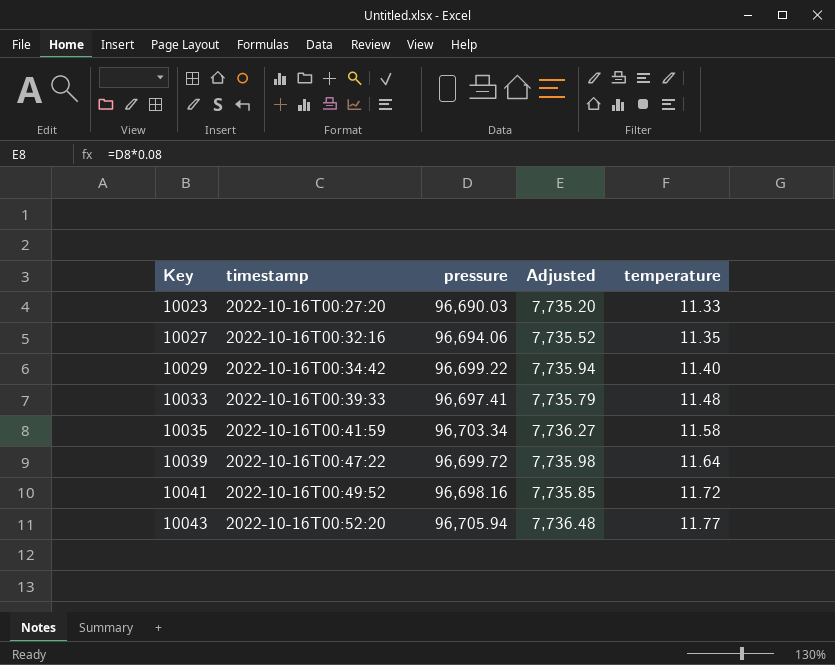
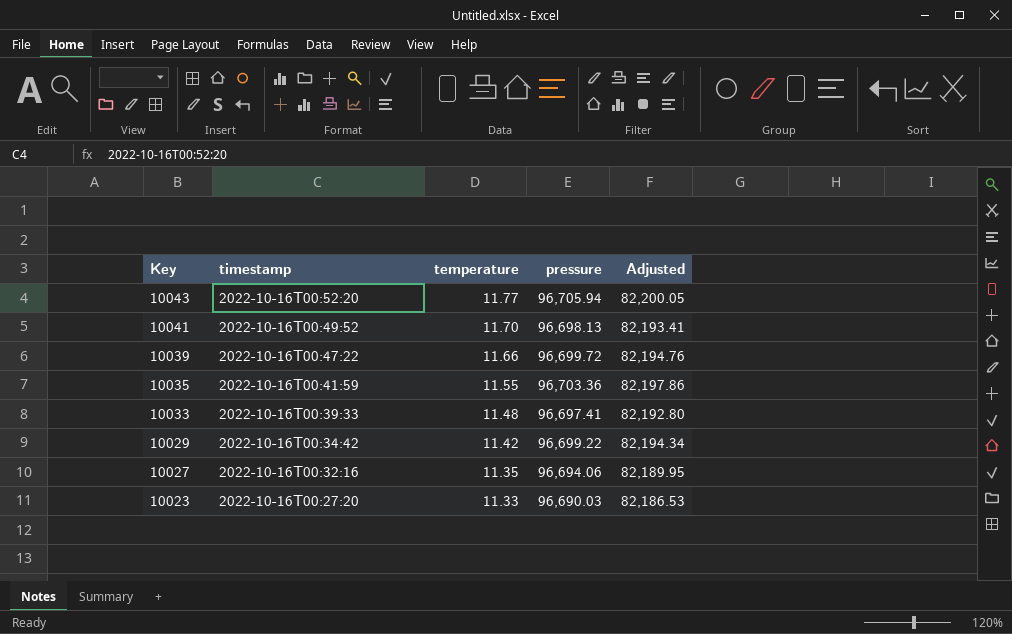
row order: Key ascending -> Key descending
column temperature | position: 5 -> 3
column Adjusted | formula: [pressure] * 0.08 -> [pressure] * 0.85
10041 | temperature: 11.72 -> 11.70
10041 | pressure: 96,698.16 -> 96,698.13
10039 | temperature: 11.64 -> 11.66
10035 | temperature: 11.58 -> 11.55
10035 | pressure: 96,703.34 -> 96,703.36
10029 | temperature: 11.40 -> 11.42

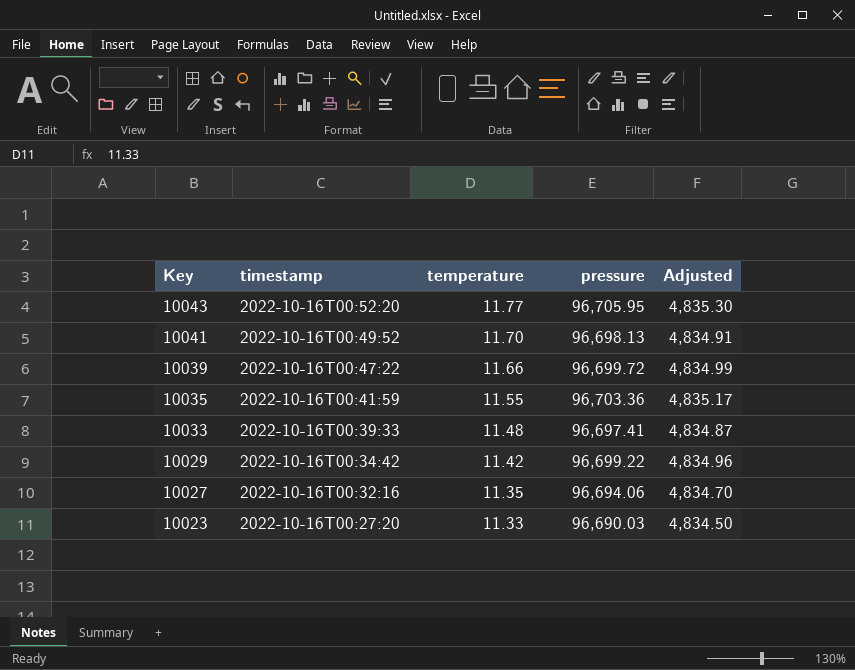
column Adjusted | formula: [pressure] * 0.85 -> [pressure] * 0.05
10043 | pressure: 96,705.94 -> 96,705.95

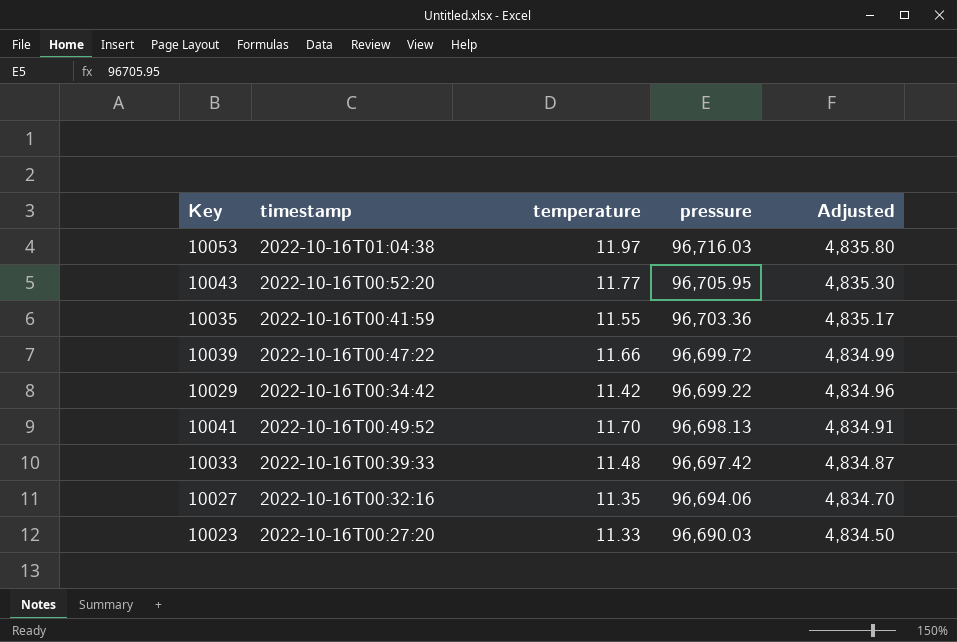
row order: Key descending -> pressure descending
row 10053: none -> 2022-10-16T01:04:38 | 11.97 | 96,716.03 | 4,835.80
10033 | pressure: 96,697.41 -> 96,697.42

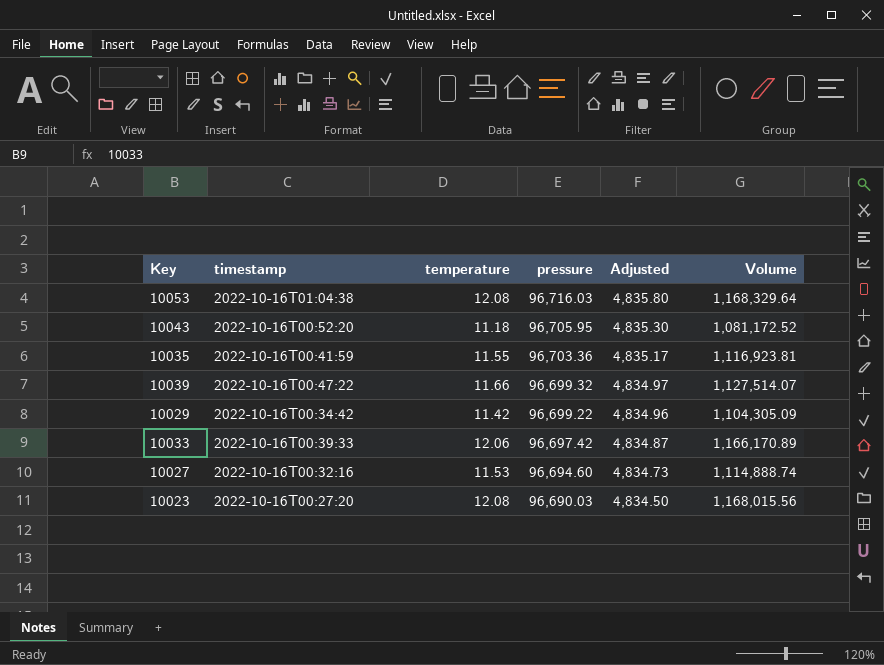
column Volume | formula: none -> [temperature] * [pressure]
row 10041: 2022-10-16T00:49:52 | 11.70 | 96,698.13 | 4,834.91 -> none
10053 | temperature: 11.97 -> 12.08
10043 | temperature: 11.77 -> 11.18
10039 | pressure: 96,699.72 -> 96,699.32
10039 | Adjusted: 4,834.99 -> 4,834.97
10033 | temperature: 11.48 -> 12.06
10027 | temperature: 11.35 -> 11.53
10027 | pressure: 96,694.06 -> 96,694.60
10027 | Adjusted: 4,834.70 -> 4,834.73
10023 | temperature: 11.33 -> 12.08

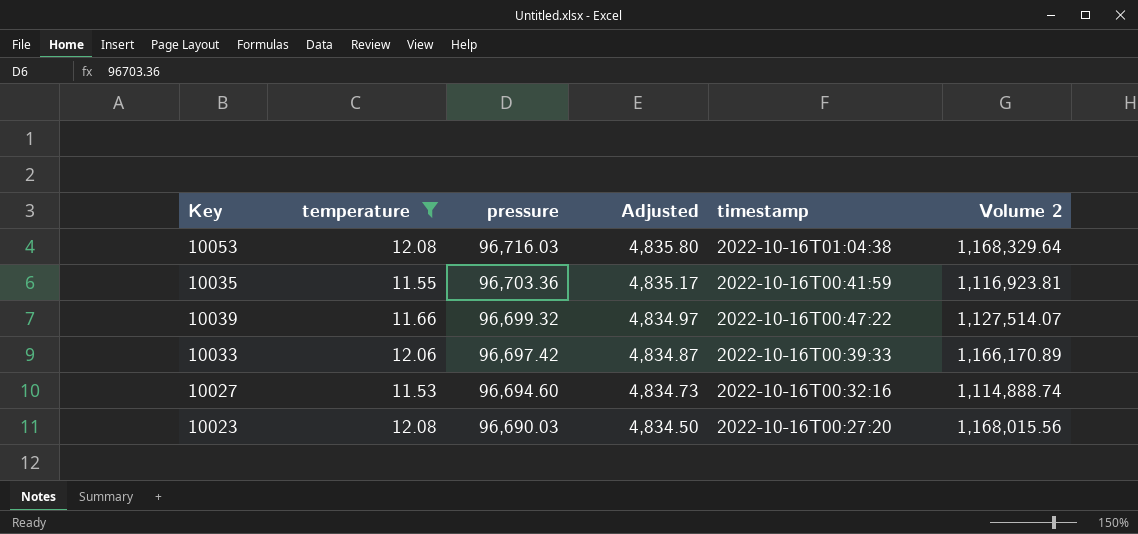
filter: none -> temperature >= 11.53
column timestamp | position: 2 -> 5
column name: Volume -> Volume 2

